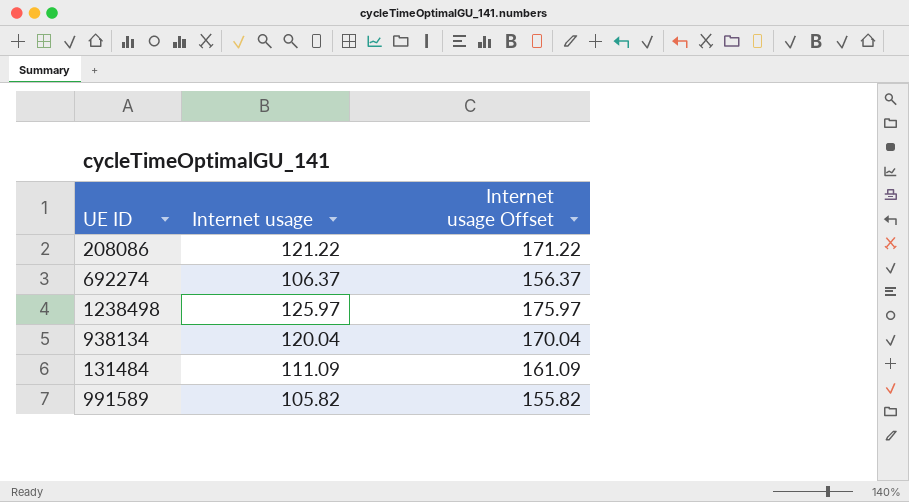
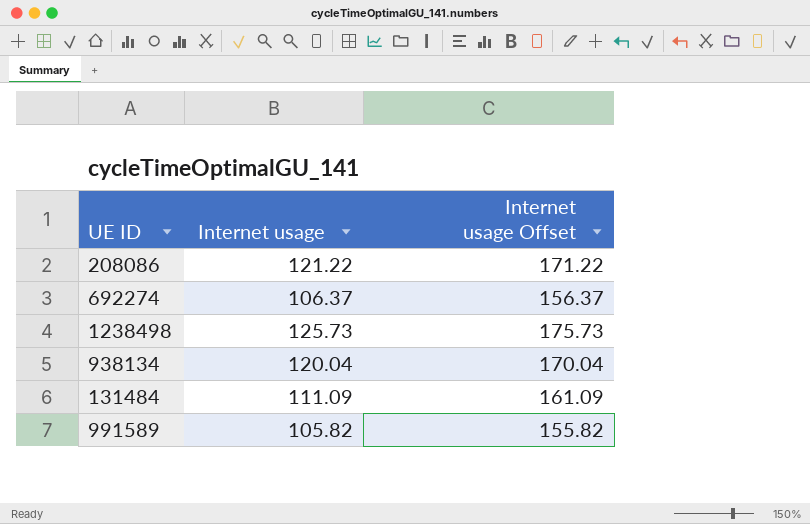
1238498 | Internet usage: 125.97 -> 125.73
1238498 | Internet usage Offset: 175.97 -> 175.73

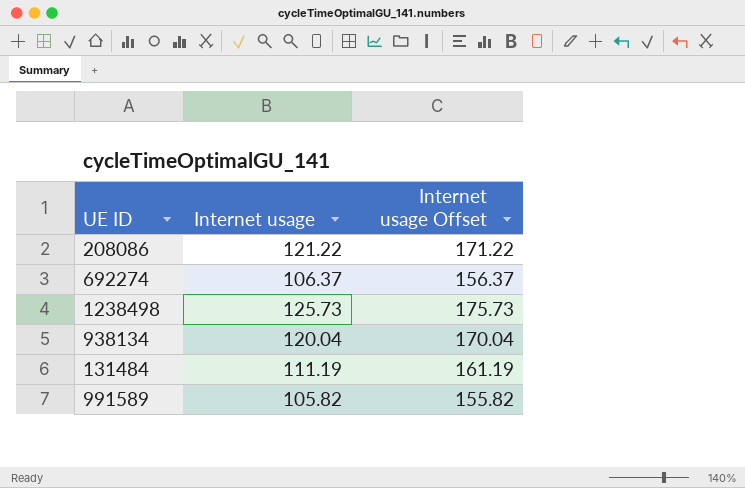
131484 | Internet usage: 111.09 -> 111.19
131484 | Internet usage Offset: 161.09 -> 161.19

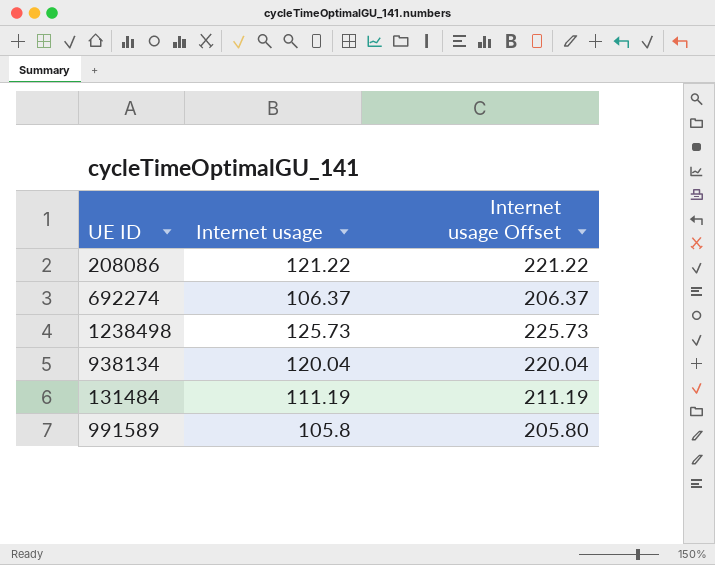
column Internet usage Offset | formula: [Internet usage] + 50 -> [Internet usage] + 100
991589 | Internet usage: 105.82 -> 105.8

